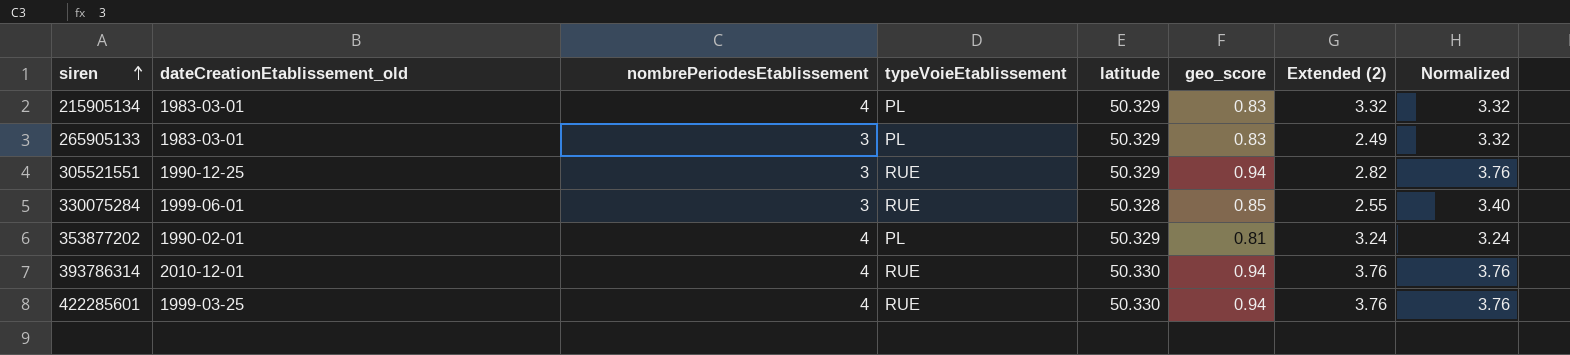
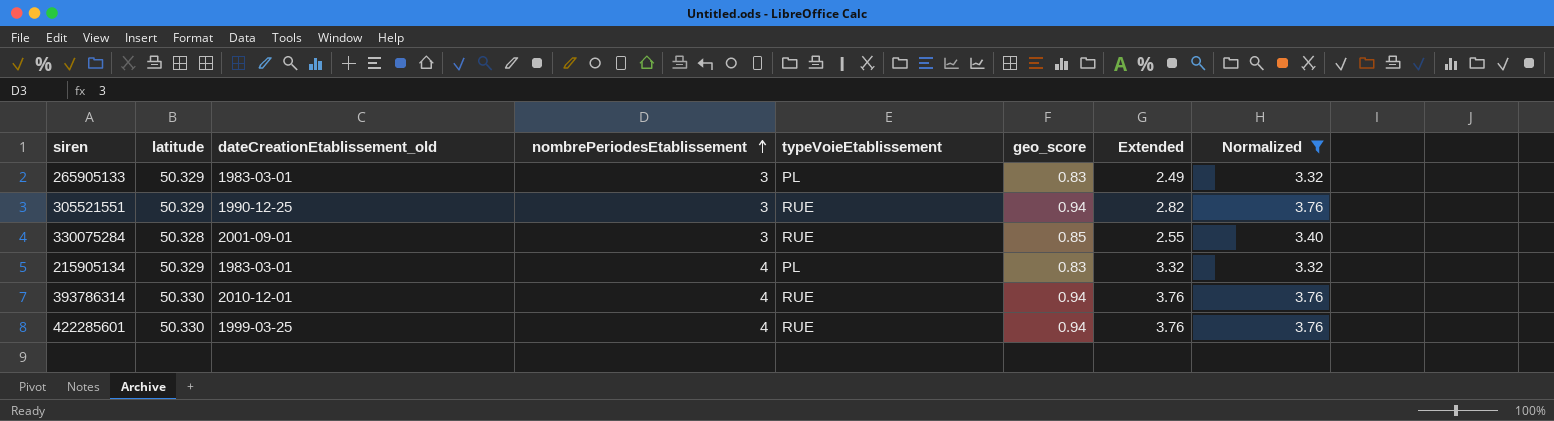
filter: none -> Normalized != 3.24
row order: siren ascending -> nombrePeriodesEtablissement ascending
column latitude | position: 5 -> 2
column name: Extended (2) -> Extended
330075284 | dateCreationEtablissement_old: 1999-06-01 -> 2001-09-01

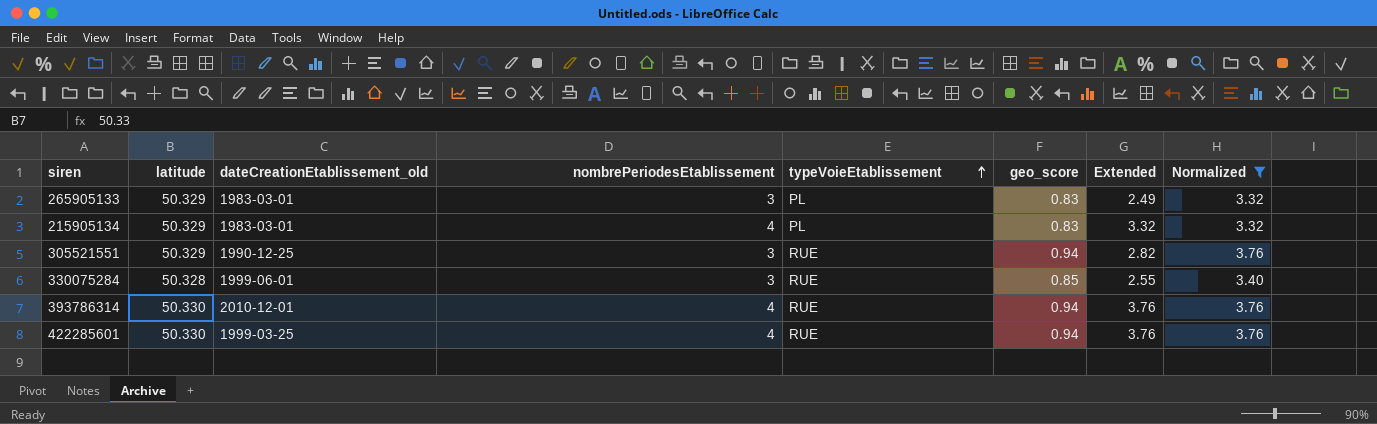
row order: nombrePeriodesEtablissement ascending -> typeVoieEtablissement ascending
330075284 | dateCreationEtablissement_old: 2001-09-01 -> 1999-06-01

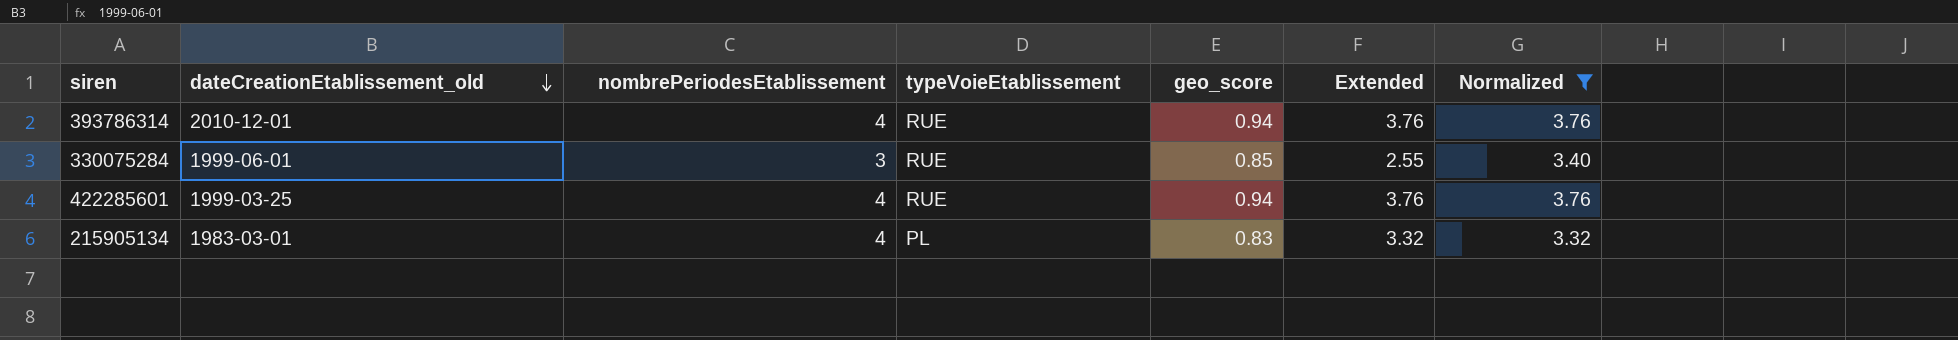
row order: typeVoieEtablissement ascending -> dateCreationEtablissement_old descending
column latitude | position: 2 -> none
row 265905133: 50.329 | 1983-03-01 | 3 | PL | 0.83 | 2.49 | 3.32 -> none
row 305521551: 50.329 | 1990-12-25 | 3 | RUE | 0.94 | 2.82 | 3.76 -> none

